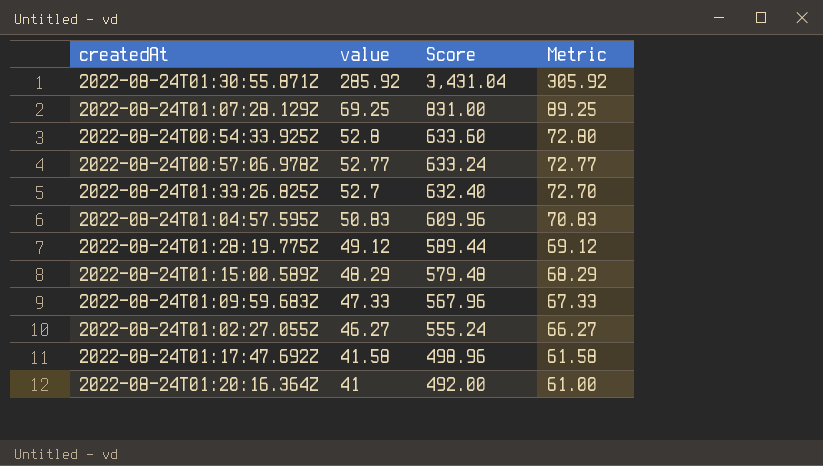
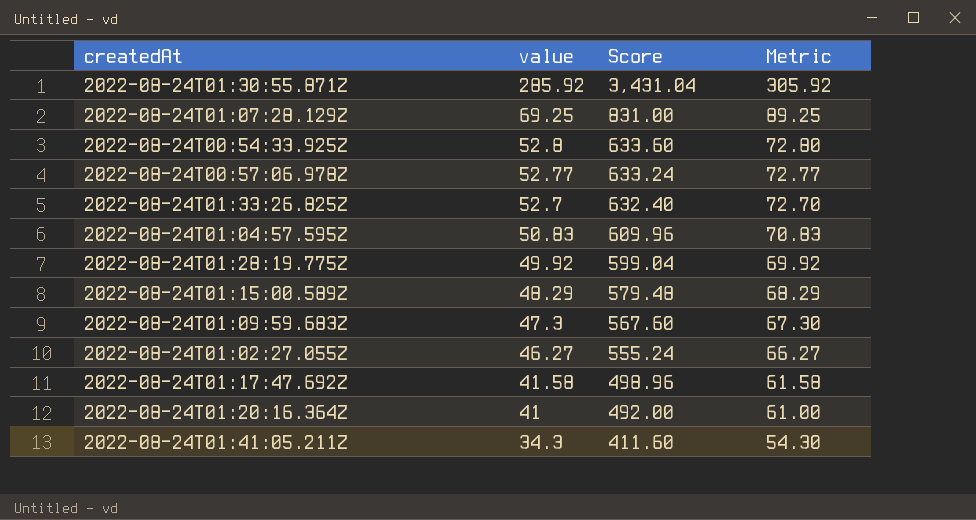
2022-08-24T01:28:19.775Z | value: 49.12 -> 49.92
2022-08-24T01:28:19.775Z | Score: 589.44 -> 599.04
2022-08-24T01:28:19.775Z | Metric: 69.12 -> 69.92
2022-08-24T01:09:59.683Z | value: 47.33 -> 47.3
2022-08-24T01:09:59.683Z | Score: 567.96 -> 567.60
2022-08-24T01:09:59.683Z | Metric: 67.33 -> 67.30
row 2022-08-24T01:41:05.211Z: none -> 34.3 | 411.60 | 54.30

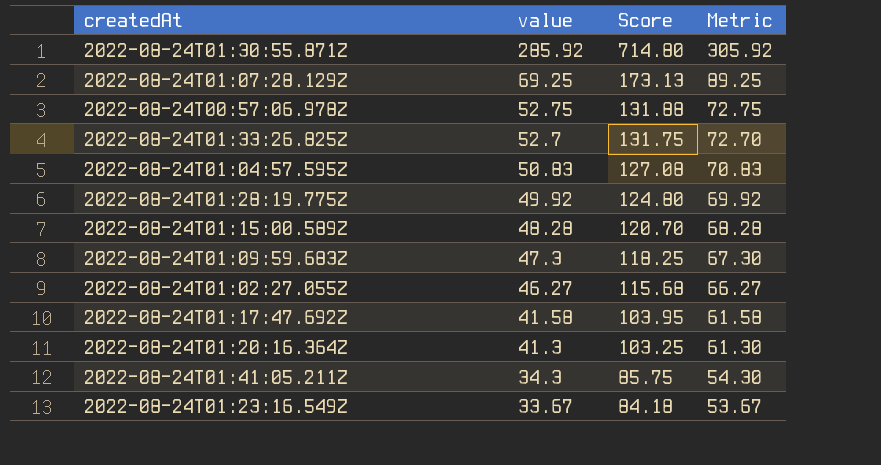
column Score | formula: [value] * 12 -> [value] * 2.5
row 2022-08-24T00:54:33.925Z: 52.8 | 633.60 | 72.80 -> none
2022-08-24T00:57:06.978Z | value: 52.77 -> 52.75
2022-08-24T00:57:06.978Z | Metric: 72.77 -> 72.75
2022-08-24T01:15:00.589Z | value: 48.29 -> 48.28
2022-08-24T01:15:00.589Z | Metric: 68.29 -> 68.28
2022-08-24T01:20:16.364Z | value: 41 -> 41.3
2022-08-24T01:20:16.364Z | Metric: 61.00 -> 61.30
row 2022-08-24T01:23:16.549Z: none -> 33.67 | 84.18 | 53.67

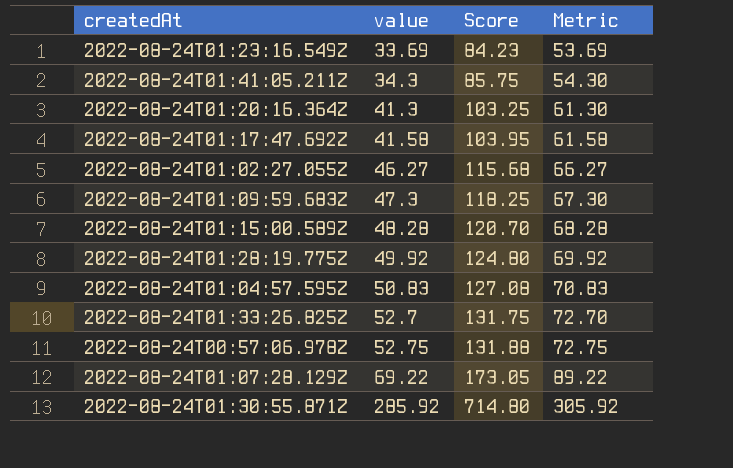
row order: value descending -> value ascending
2022-08-24T01:23:16.549Z | value: 33.67 -> 33.69
2022-08-24T01:23:16.549Z | Score: 84.18 -> 84.23
2022-08-24T01:23:16.549Z | Metric: 53.67 -> 53.69
2022-08-24T01:07:28.129Z | value: 69.25 -> 69.22
2022-08-24T01:07:28.129Z | Score: 173.13 -> 173.05
2022-08-24T01:07:28.129Z | Metric: 89.25 -> 89.22

